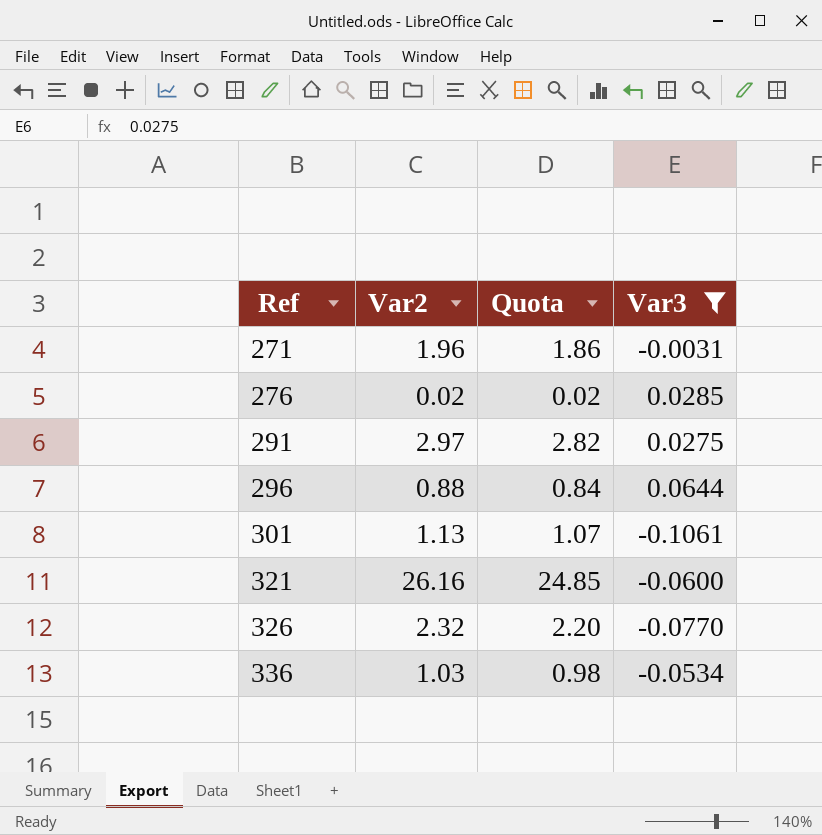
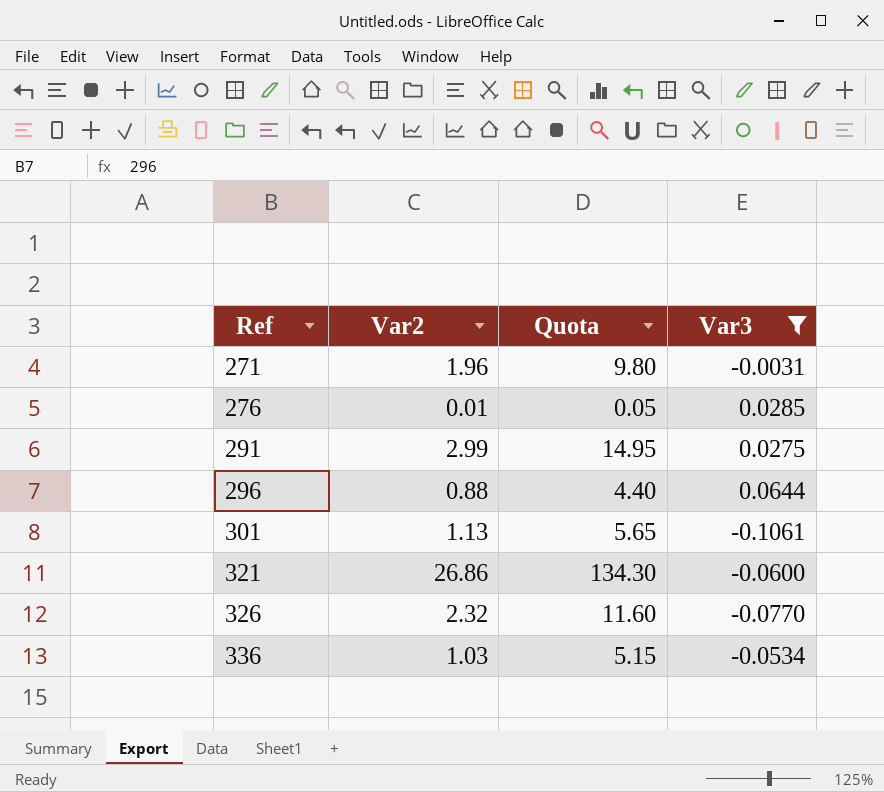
column Quota | formula: [Var2] * 0.95 -> [Var2] * 5
276 | Var2: 0.02 -> 0.01
291 | Var2: 2.97 -> 2.99
321 | Var2: 26.16 -> 26.86

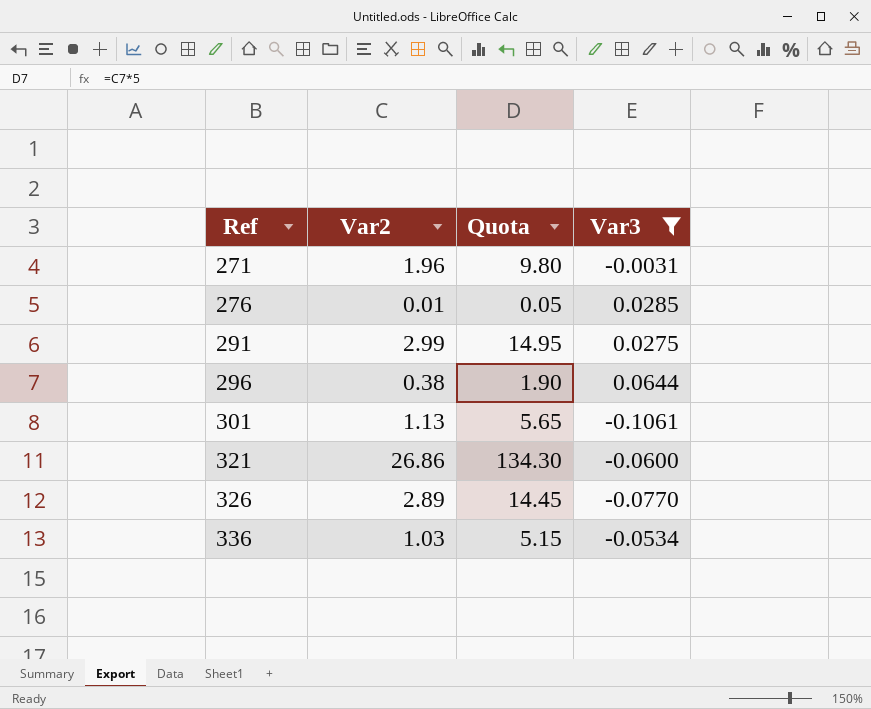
296 | Var2: 0.88 -> 0.38
296 | Quota: 4.40 -> 1.90
326 | Var2: 2.32 -> 2.89
326 | Quota: 11.60 -> 14.45

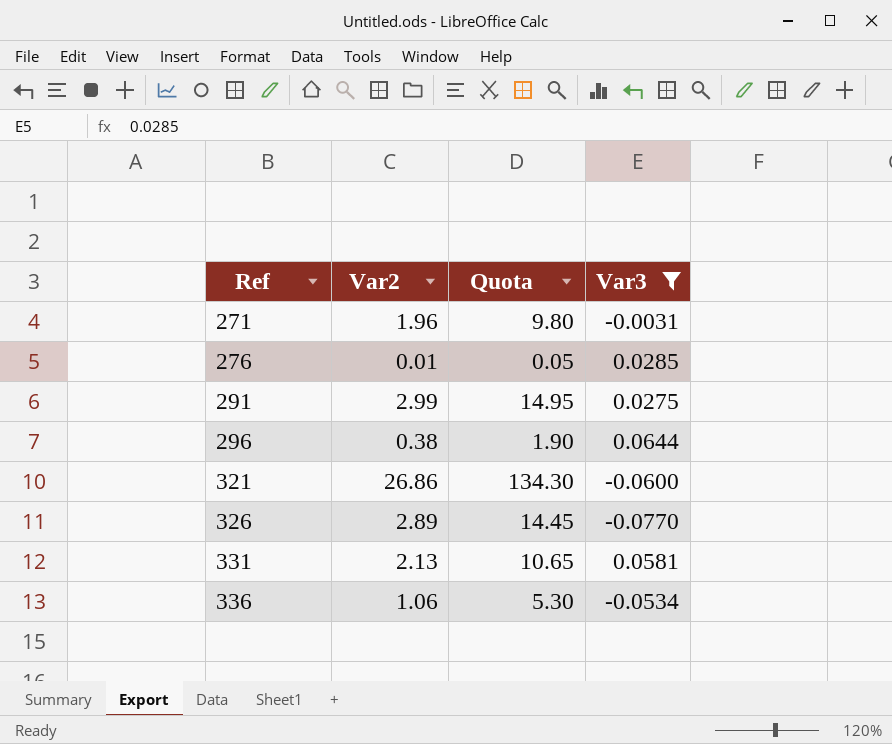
row 301: 1.13 | 5.65 | -0.1061 -> none
row 331: none -> 2.13 | 10.65 | 0.0581
336 | Var2: 1.03 -> 1.06
336 | Quota: 5.15 -> 5.30

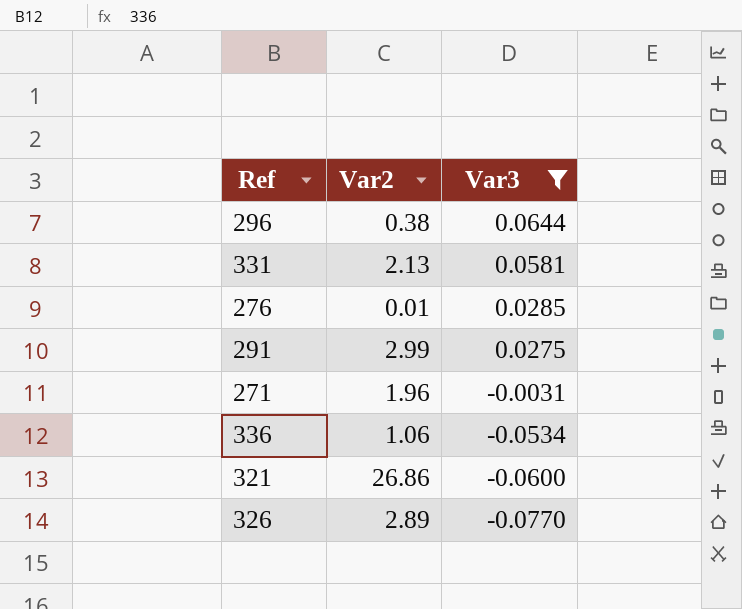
row order: Ref ascending -> Var3 descending
column Quota | formula: [Var2] * 5 -> none

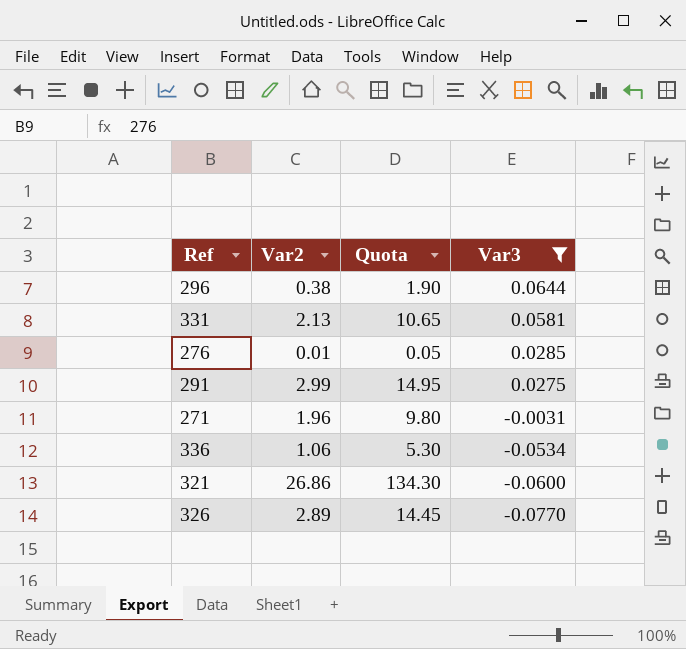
column Quota | formula: none -> [Var2] * 5

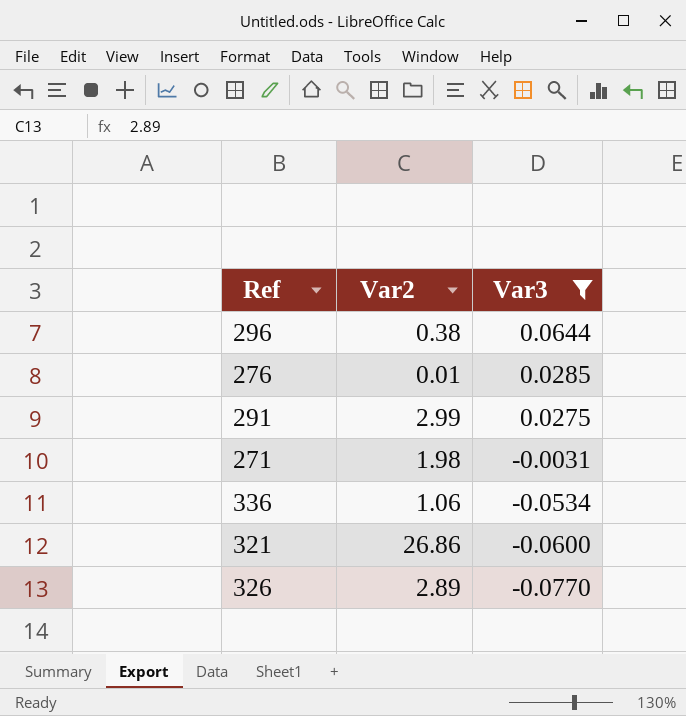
column Quota | formula: [Var2] * 5 -> none
row 331: 2.13 | 10.65 | 0.0581 -> none
271 | Var2: 1.96 -> 1.98

